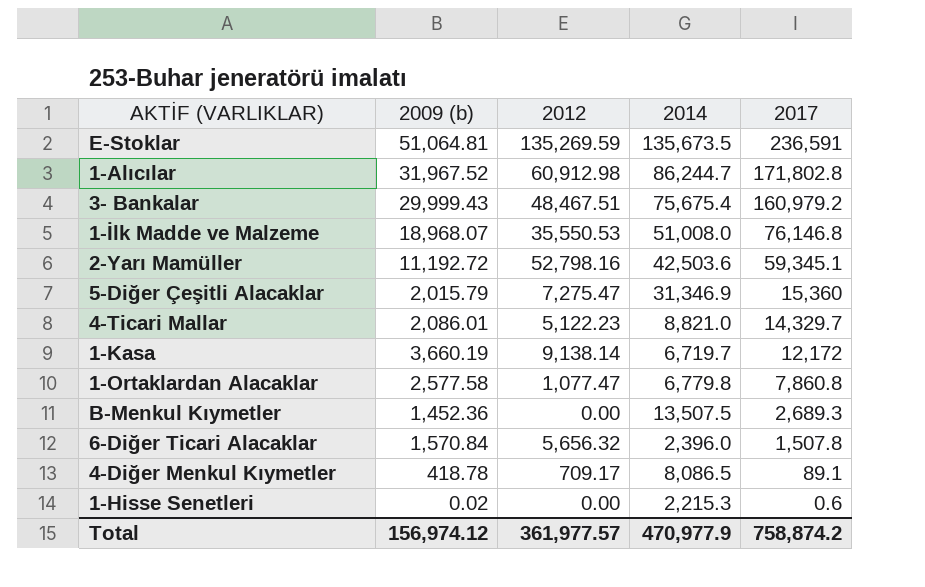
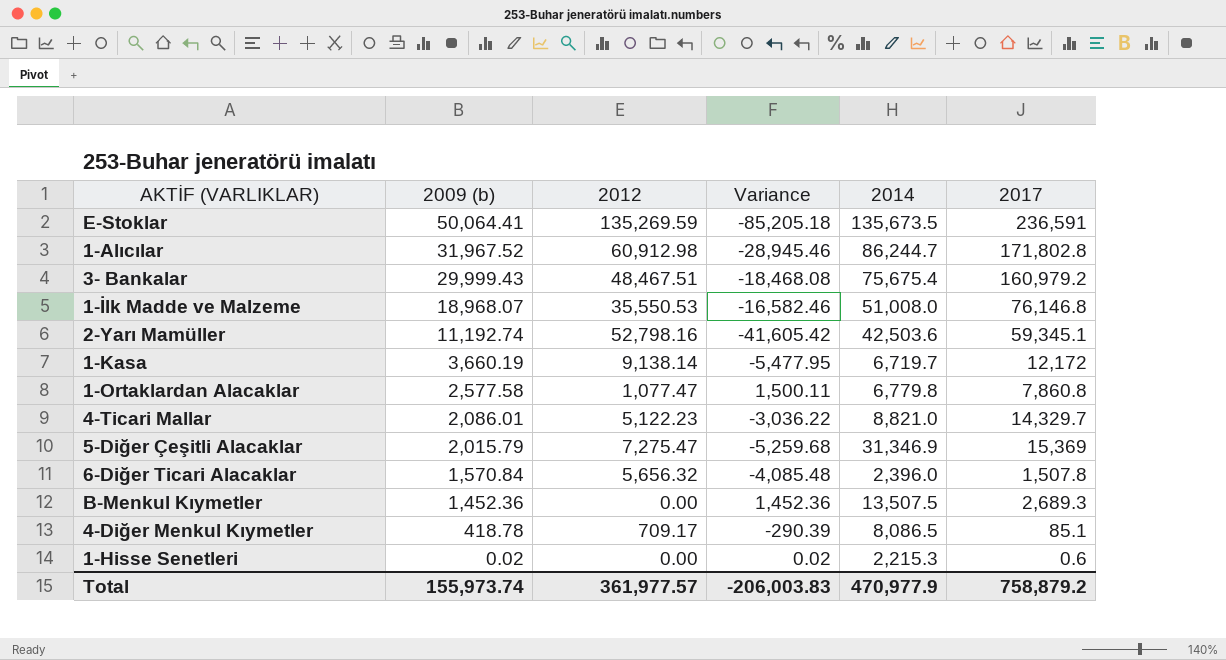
row order: 2017 descending -> 2009 (b) descending
column Variance | formula: none -> [2009 (b)] - [2012]
E-Stoklar | 2009 (b): 51,064.81 -> 50,064.41
2-Yarı Mamüller | 2009 (b): 11,192.72 -> 11,192.74
5-Diğer Çeşitli Alacaklar | 2017: 15,360 -> 15,369
4-Diğer Menkul Kıymetler | 2017: 89.1 -> 85.1
Total | 2009 (b): 156,974.12 -> 155,973.74
Total | 2017: 758,874.2 -> 758,879.2

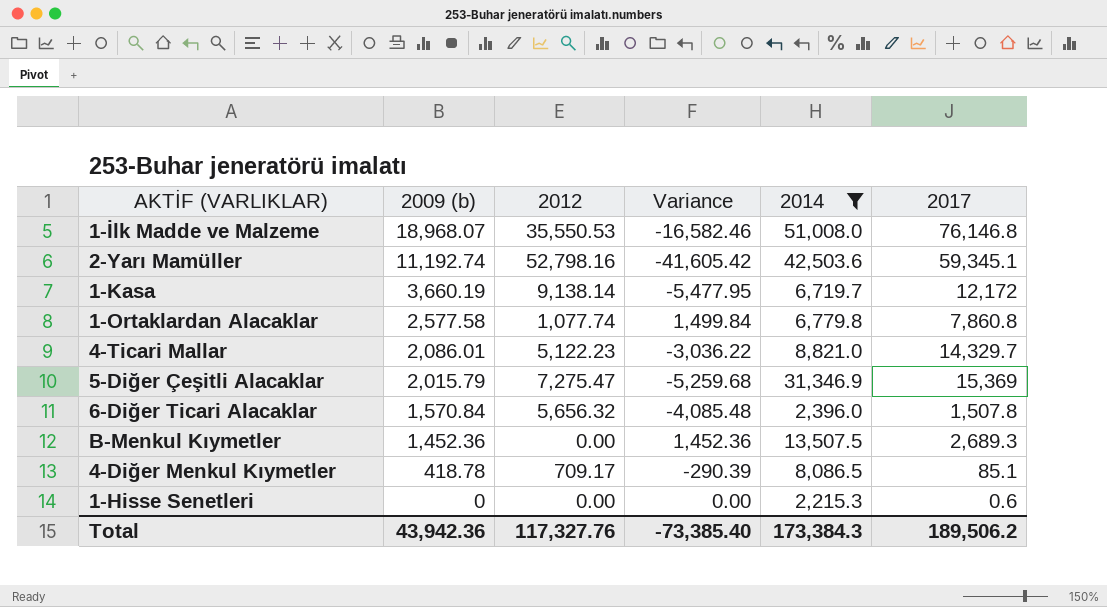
filter: none -> 2014 <= 51,008.0
1-Ortaklardan Alacaklar | 2012: 1,077.47 -> 1,077.74
1-Ortaklardan Alacaklar | Variance: 1,500.11 -> 1,499.84
1-Hisse Senetleri | 2009 (b): 0.02 -> 0
1-Hisse Senetleri | Variance: 0.02 -> 0.00
Total | 2009 (b): 155,973.74 -> 43,942.36
Total | 2012: 361,977.57 -> 117,327.76
Total | Variance: -206,003.83 -> -73,385.40
Total | 2014: 470,977.9 -> 173,384.3
Total | 2017: 758,879.2 -> 189,506.2

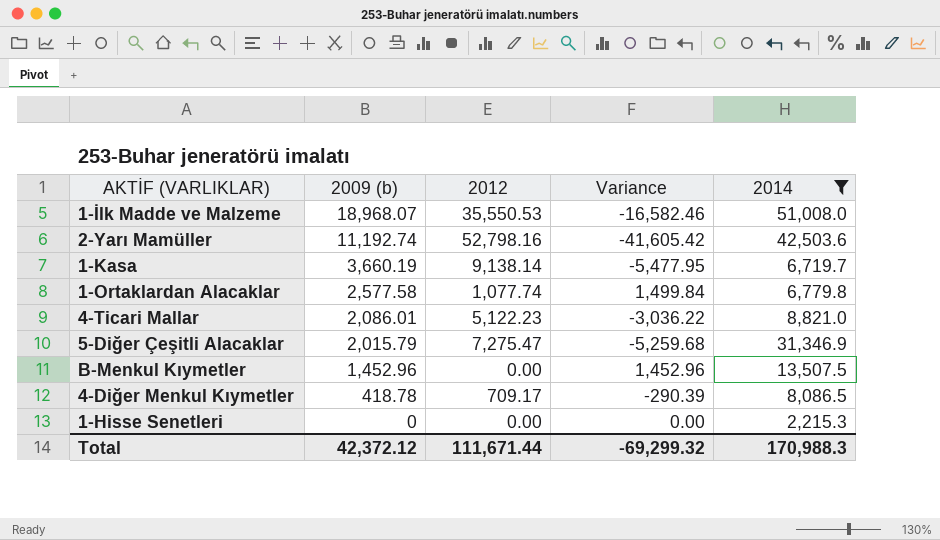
column 2017 | position: 6 -> none
row 6-Diğer Ticari Alacaklar: 1,570.84 | 5,656.32 | -4,085.48 | 2,396.0 | 1,507.8 -> none
B-Menkul Kıymetler | 2009 (b): 1,452.36 -> 1,452.96
B-Menkul Kıymetler | Variance: 1,452.36 -> 1,452.96
Total | 2009 (b): 43,942.36 -> 42,372.12
Total | 2012: 117,327.76 -> 111,671.44
Total | Variance: -73,385.40 -> -69,299.32
Total | 2014: 173,384.3 -> 170,988.3

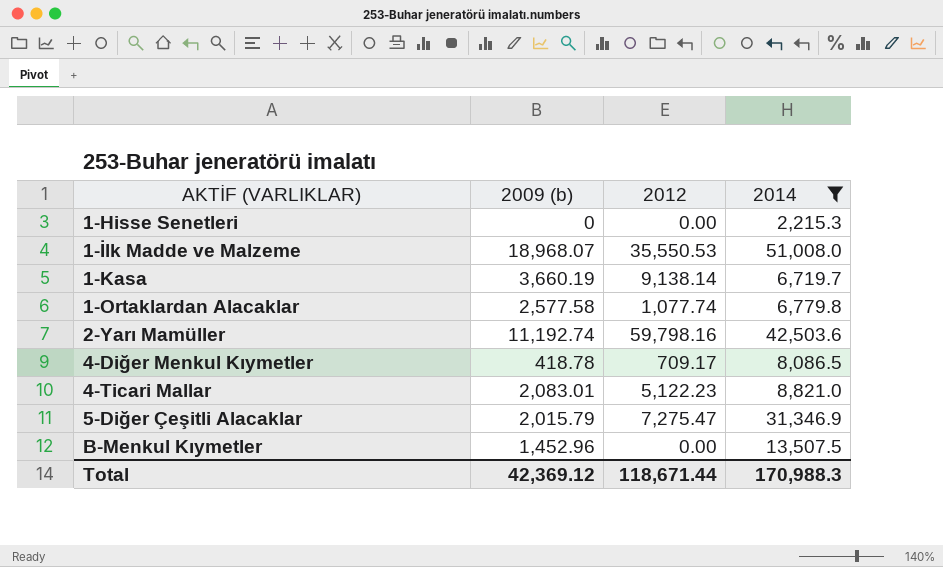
row order: 2009 (b) descending -> AKTİF (VARLIKLAR) ascending
column Variance | formula: [2009 (b)] - [2012] -> none
2-Yarı Mamüller | 2012: 52,798.16 -> 59,798.16
4-Ticari Mallar | 2009 (b): 2,086.01 -> 2,083.01
Total | 2009 (b): 42,372.12 -> 42,369.12
Total | 2012: 111,671.44 -> 118,671.44

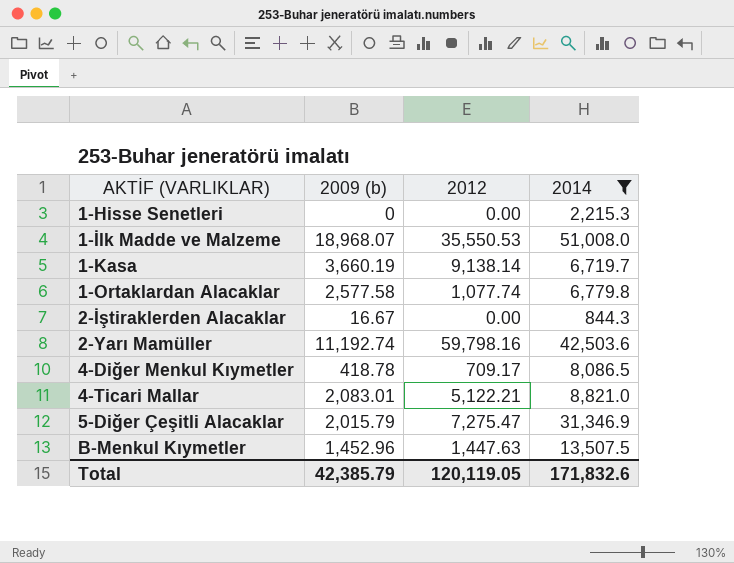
row 2-İştiraklerden Alacaklar: none -> 16.67 | 0.00 | 844.3
4-Ticari Mallar | 2012: 5,122.23 -> 5,122.21
B-Menkul Kıymetler | 2012: 0.00 -> 1,447.63
Total | 2009 (b): 42,369.12 -> 42,385.79
Total | 2012: 118,671.44 -> 120,119.05
Total | 2014: 170,988.3 -> 171,832.6

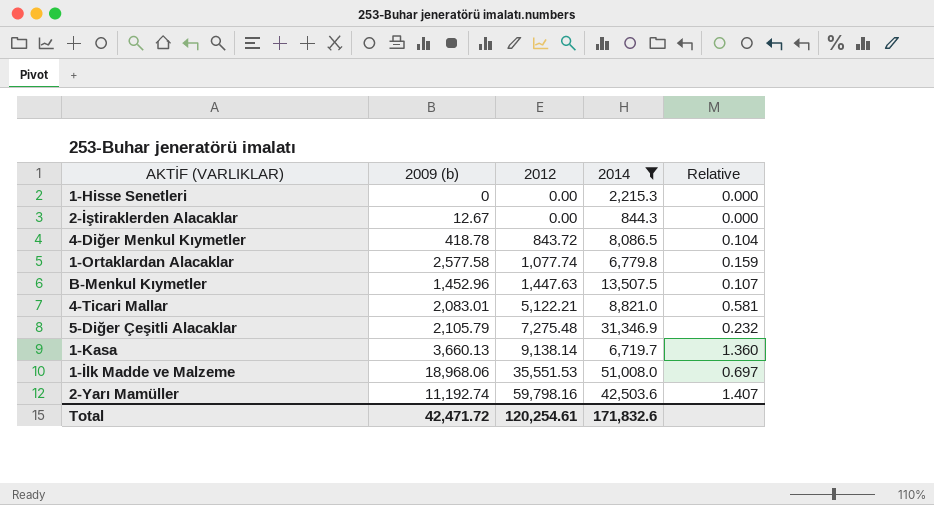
row order: AKTİF (VARLIKLAR) ascending -> 2012 ascending
column Relative | formula: none -> [2012] / [2014]
2-İştiraklerden Alacaklar | 2009 (b): 16.67 -> 12.67
4-Diğer Menkul Kıymetler | 2012: 709.17 -> 843.72
5-Diğer Çeşitli Alacaklar | 2009 (b): 2,015.79 -> 2,105.79
5-Diğer Çeşitli Alacaklar | 2012: 7,275.47 -> 7,275.48
1-Kasa | 2009 (b): 3,660.19 -> 3,660.13
1-İlk Madde ve Malzeme | 2009 (b): 18,968.07 -> 18,968.06
1-İlk Madde ve Malzeme | 2012: 35,550.53 -> 35,551.53
Total | 2009 (b): 42,385.79 -> 42,471.72
Total | 2012: 120,119.05 -> 120,254.61

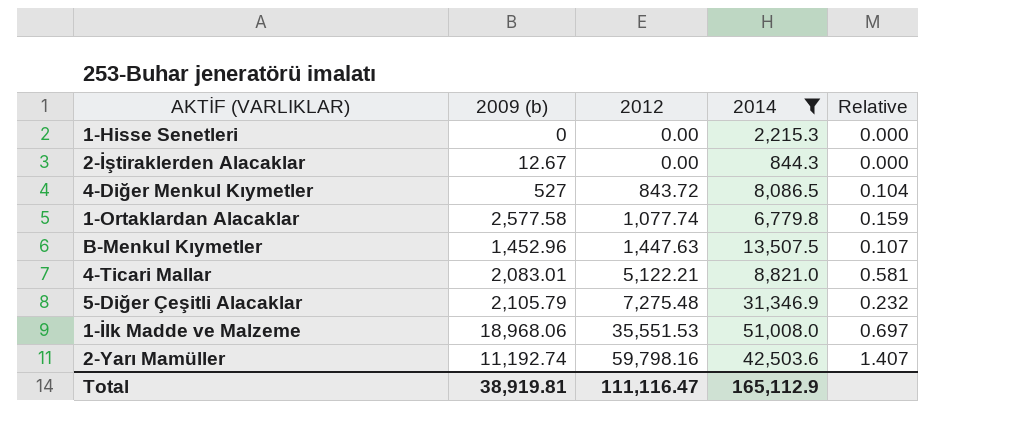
row 1-Kasa: 3,660.13 | 9,138.14 | 6,719.7 | 1.360 -> none
4-Diğer Menkul Kıymetler | 2009 (b): 418.78 -> 527
Total | 2009 (b): 42,471.72 -> 38,919.81
Total | 2012: 120,254.61 -> 111,116.47
Total | 2014: 171,832.6 -> 165,112.9

